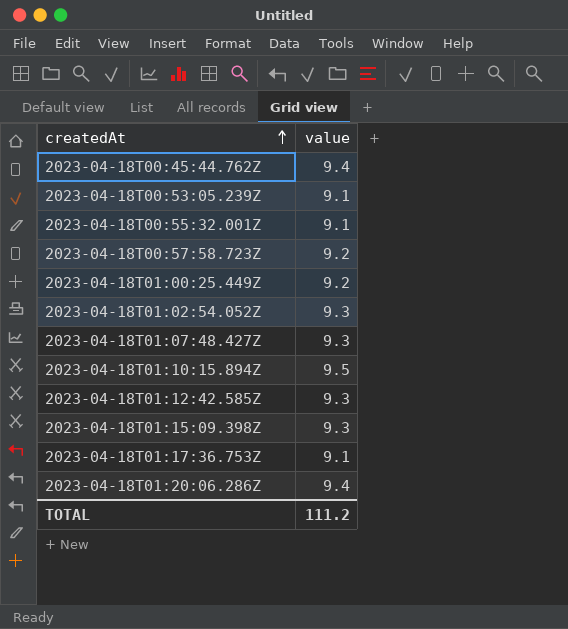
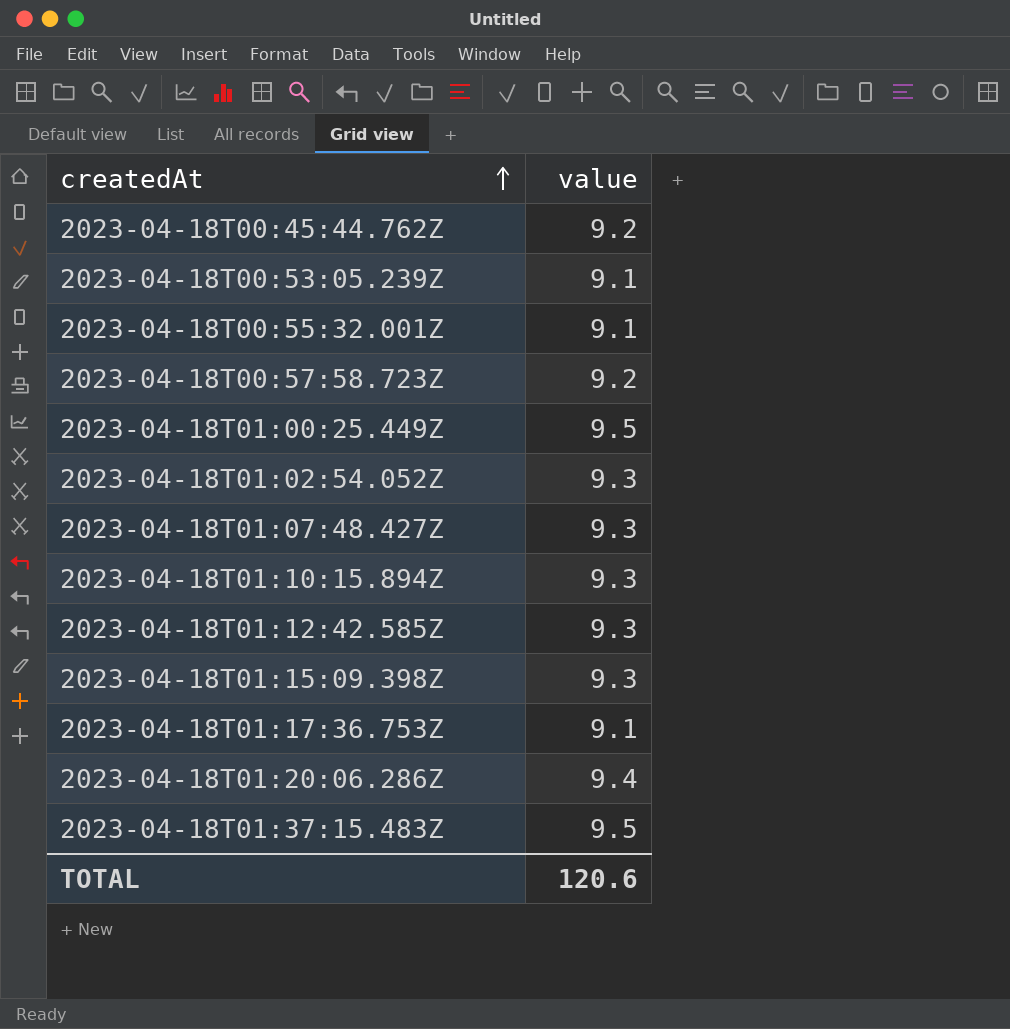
2023-04-18T00:45:44.762Z | value: 9.4 -> 9.2
2023-04-18T01:00:25.449Z | value: 9.2 -> 9.5
2023-04-18T01:10:15.894Z | value: 9.5 -> 9.3
row 2023-04-18T01:37:15.483Z: none -> 9.5
TOTAL | value: 111.2 -> 120.6

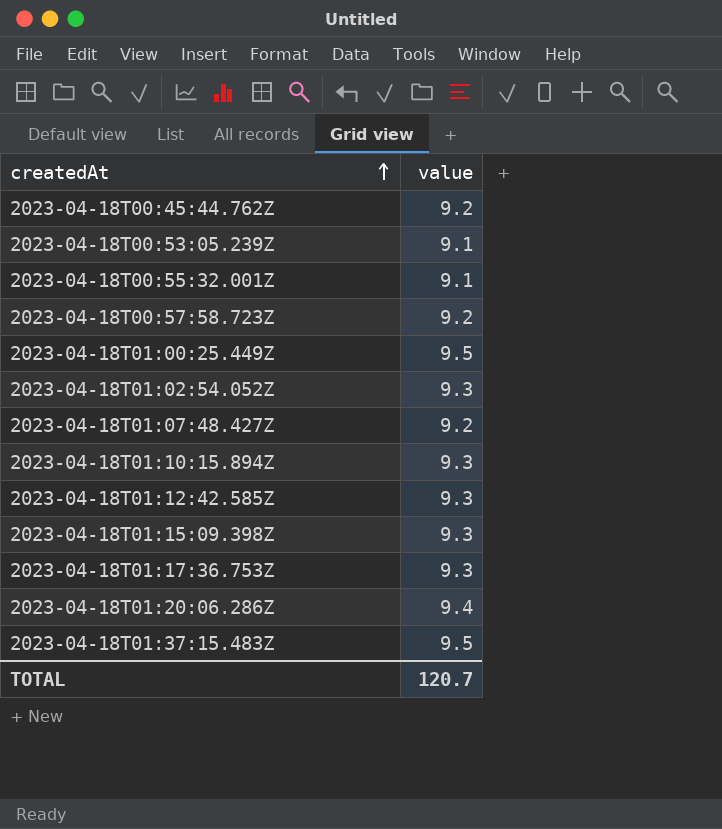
2023-04-18T01:07:48.427Z | value: 9.3 -> 9.2
2023-04-18T01:17:36.753Z | value: 9.1 -> 9.3
TOTAL | value: 120.6 -> 120.7

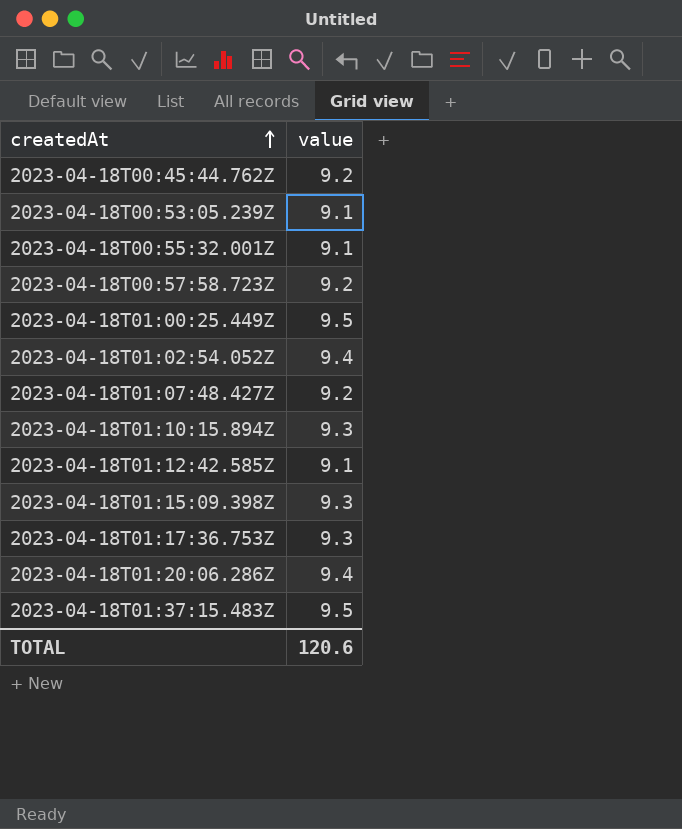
2023-04-18T01:02:54.052Z | value: 9.3 -> 9.4
2023-04-18T01:12:42.585Z | value: 9.3 -> 9.1
TOTAL | value: 120.7 -> 120.6

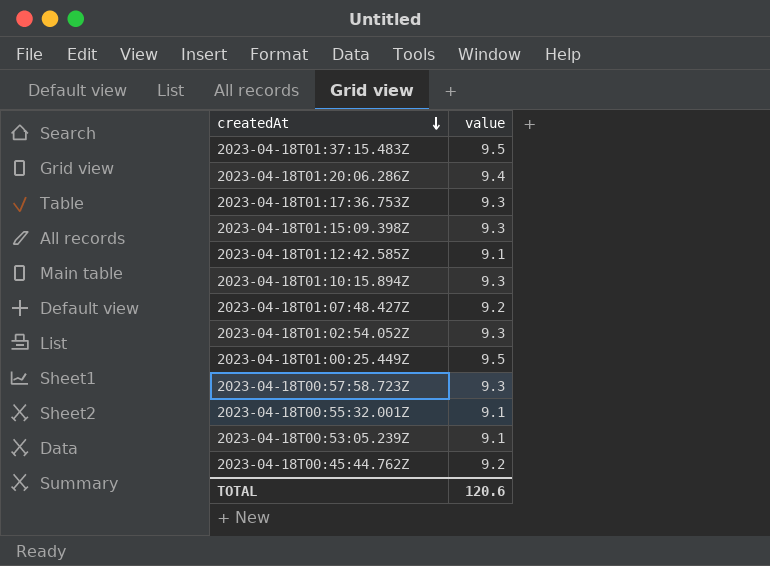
row order: createdAt ascending -> createdAt descending
2023-04-18T01:02:54.052Z | value: 9.4 -> 9.3
2023-04-18T00:57:58.723Z | value: 9.2 -> 9.3

